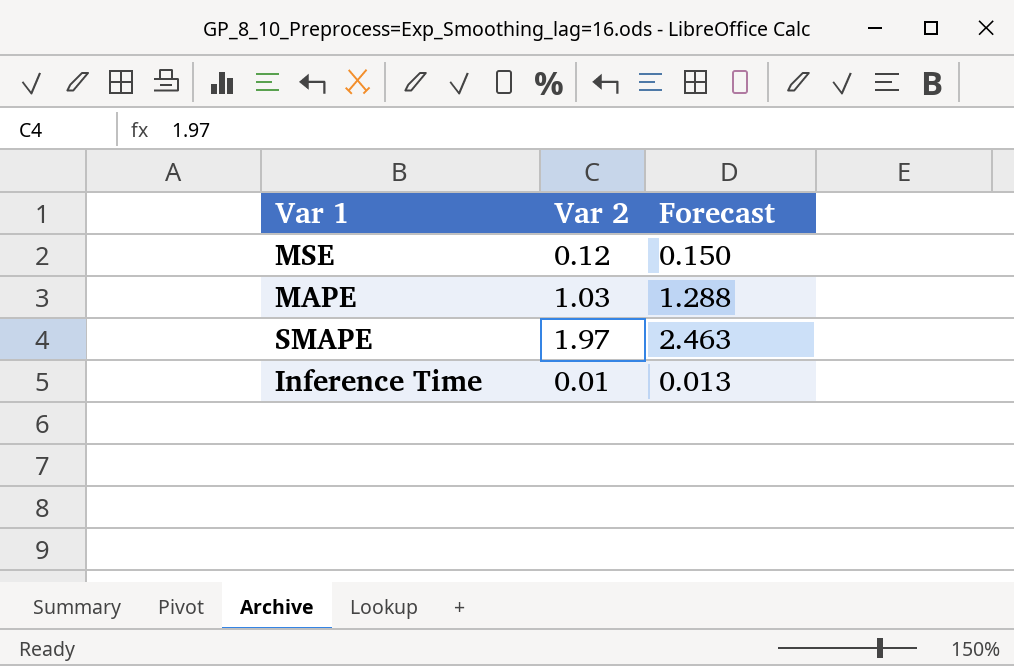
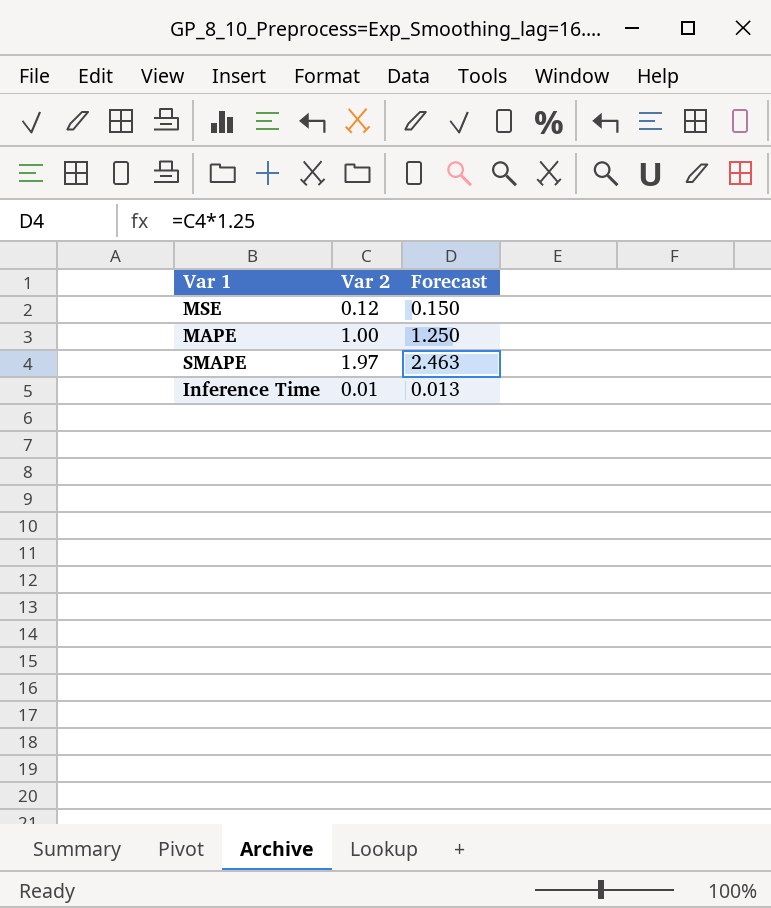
MAPE | Var 2: 1.03 -> 1.00
MAPE | Forecast: 1.288 -> 1.250

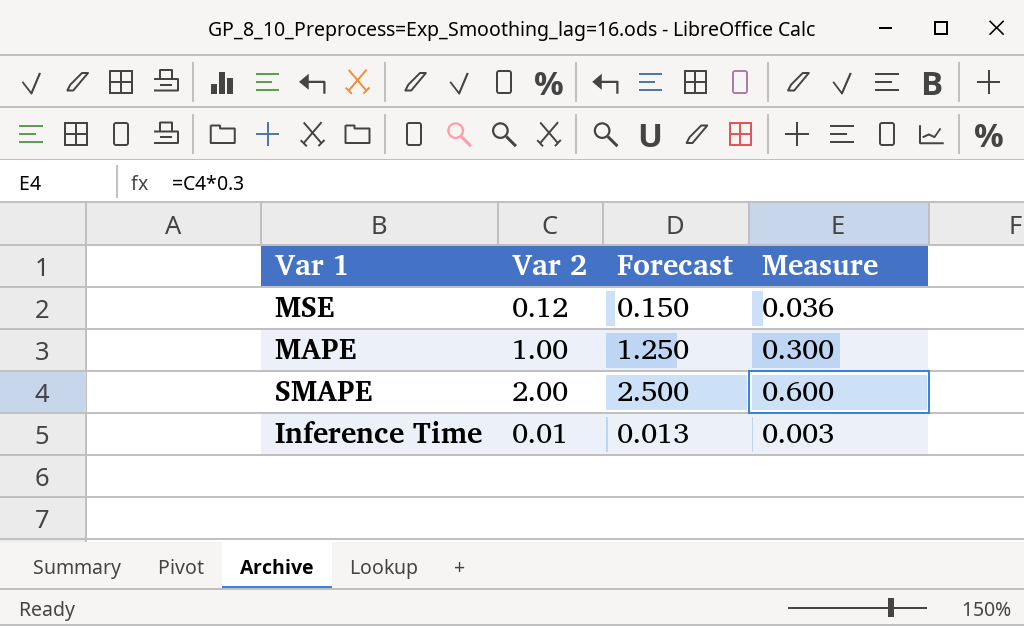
column Measure | formula: none -> [Var 2] * 0.3
SMAPE | Var 2: 1.97 -> 2.00
SMAPE | Forecast: 2.463 -> 2.500

